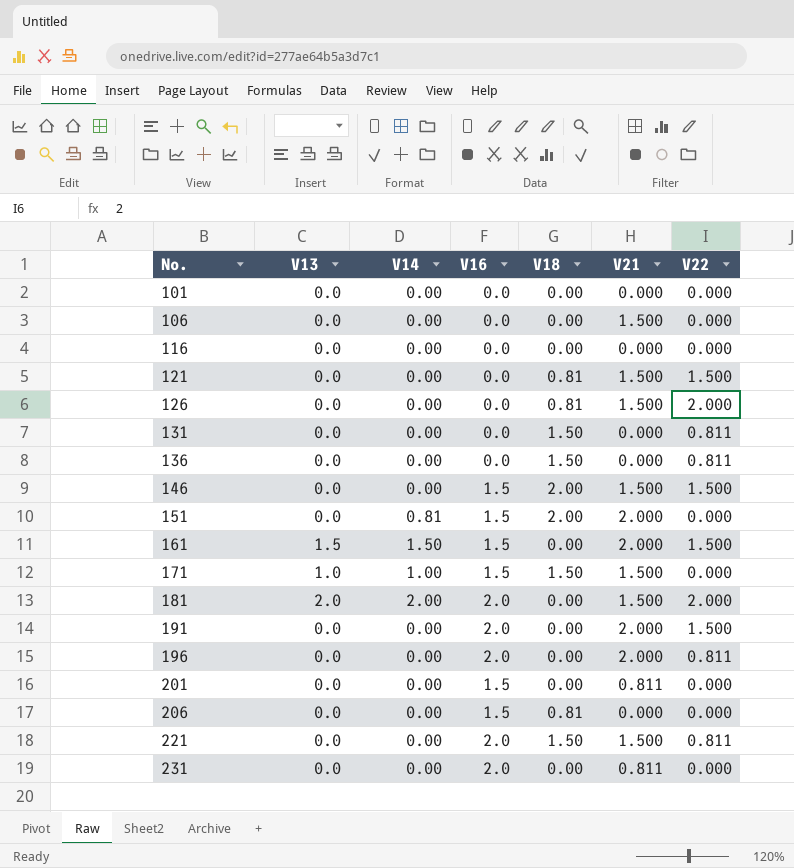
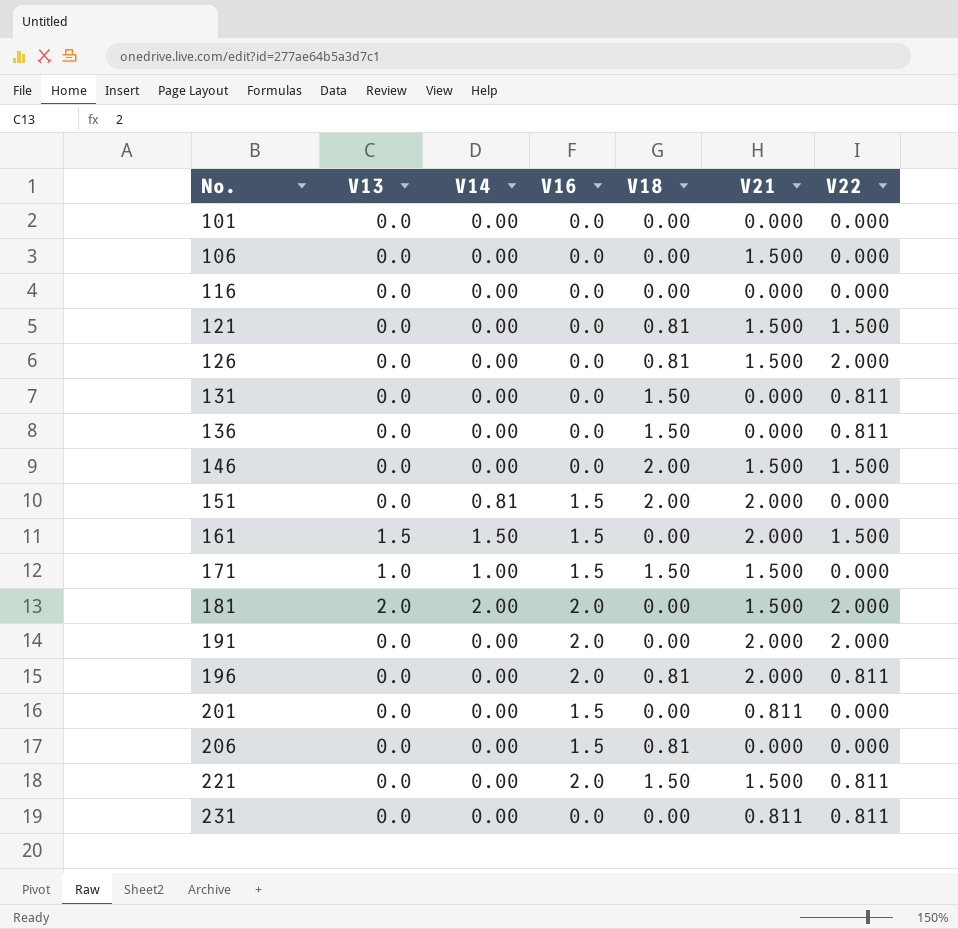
146 | V16: 1.5 -> 0.0
191 | V22: 1.500 -> 2.000
196 | V18: 0.00 -> 0.81
231 | V16: 2.0 -> 0.0
231 | V22: 0.000 -> 0.811

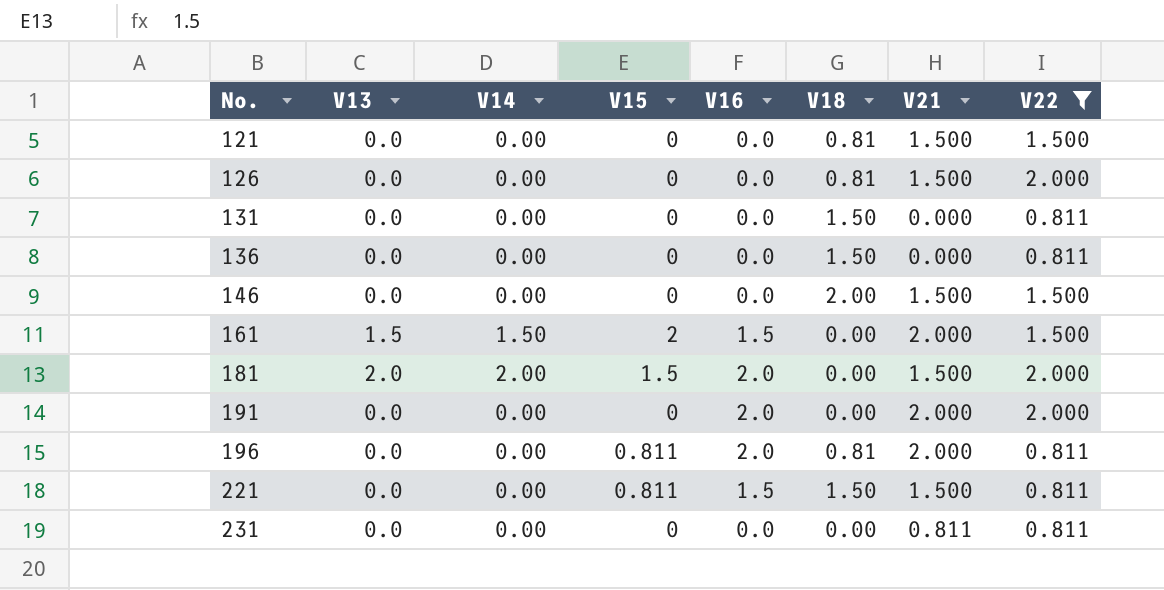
filter: none -> V22 != 0.000
column V15 | position: none -> 4
221 | V16: 2.0 -> 1.5

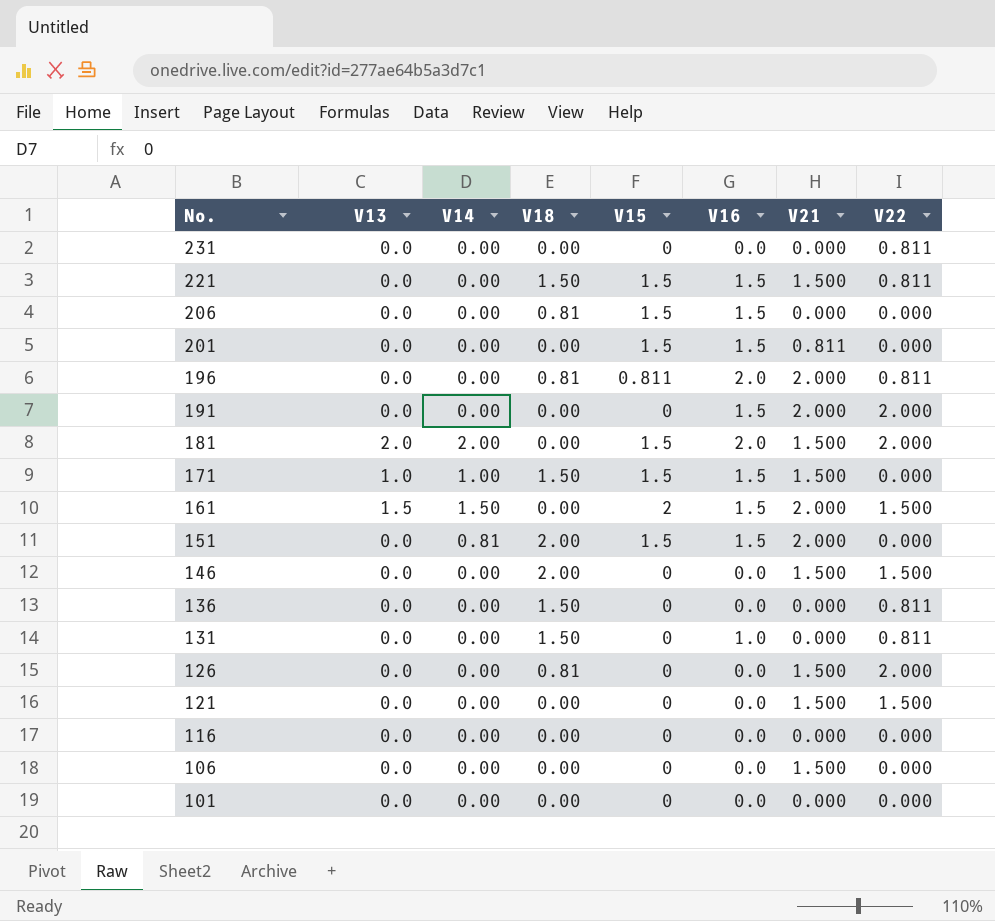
filter: V22 != 0.000 -> none
row order: No. ascending -> No. descending
column V18 | position: 6 -> 4
231 | V21: 0.811 -> 0.000
221 | V15: 0.811 -> 1.5
191 | V16: 2.0 -> 1.5
131 | V16: 0.0 -> 1.0
121 | V18: 0.81 -> 0.00

